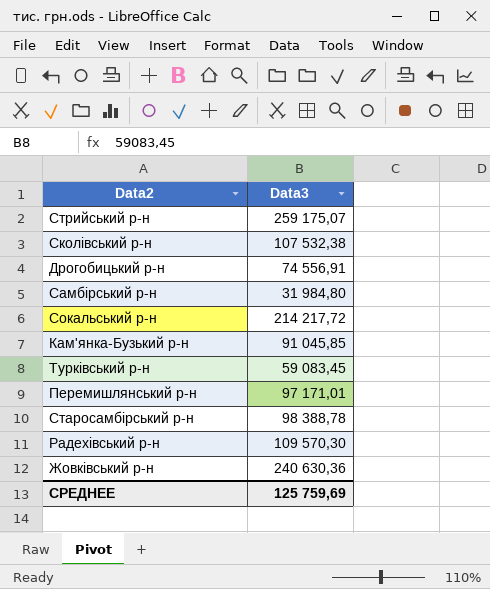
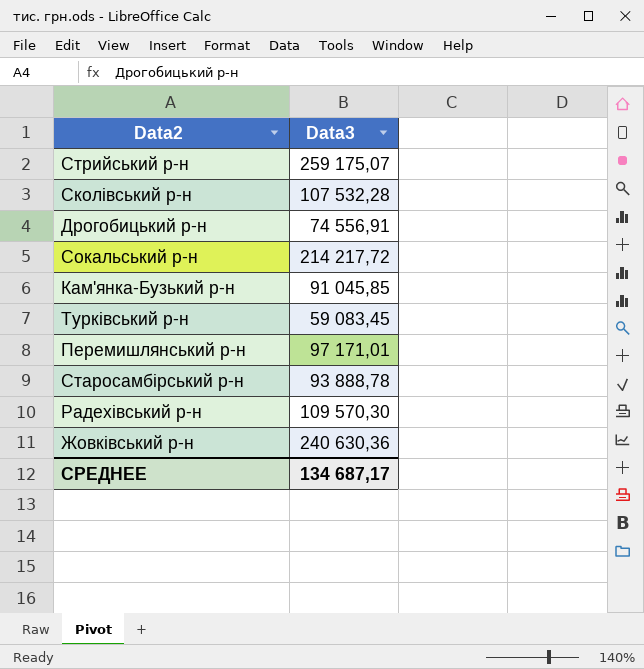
row Самбірський р-н: 31 984,80 -> none
Сколівський р-н | Data3: 107 532,38 -> 107 532,28
Старосамбірський р-н | Data3: 98 388,78 -> 93 888,78
СРЕДНЕЕ | Data3: 125 759,69 -> 134 687,17

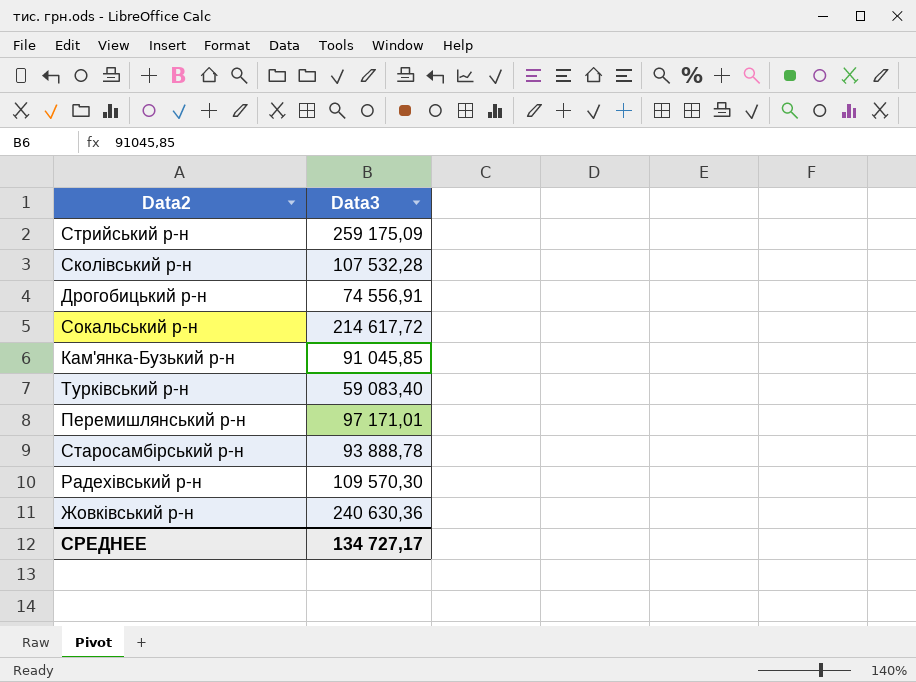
Стрийський р-н | Data3: 259 175,07 -> 259 175,09
Сокальський р-н | Data3: 214 217,72 -> 214 617,72
Турківський р-н | Data3: 59 083,45 -> 59 083,40
СРЕДНЕЕ | Data3: 134 687,17 -> 134 727,17

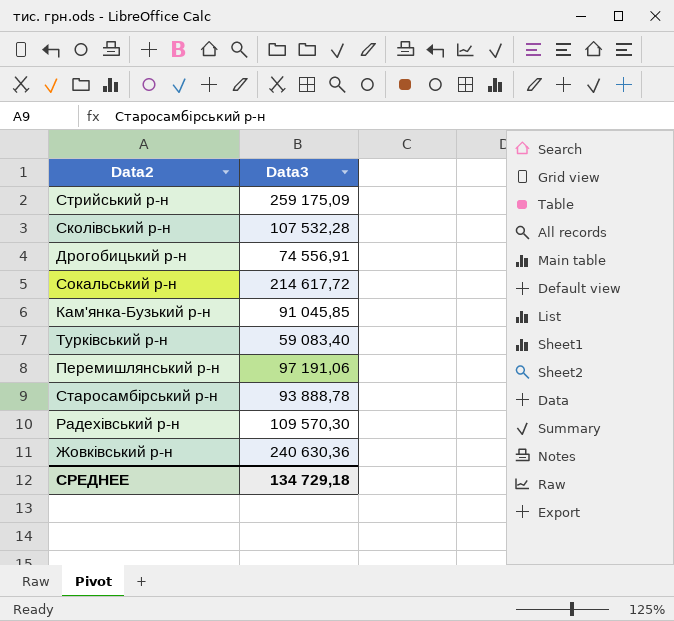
Перемишлянський р-н | Data3: 97 171,01 -> 97 191,06
СРЕДНЕЕ | Data3: 134 727,17 -> 134 729,18

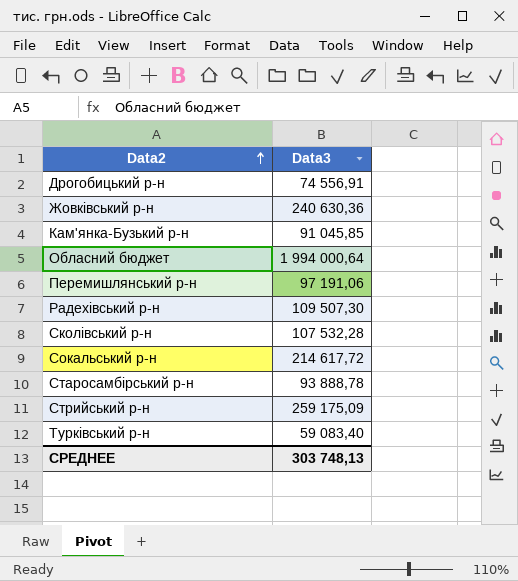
row order: none -> Data2 ascending
row Обласний бюджет: none -> 1 994 000,64
Радехівський р-н | Data3: 109 570,30 -> 109 507,30
СРЕДНЕЕ | Data3: 134 729,18 -> 303 748,13

